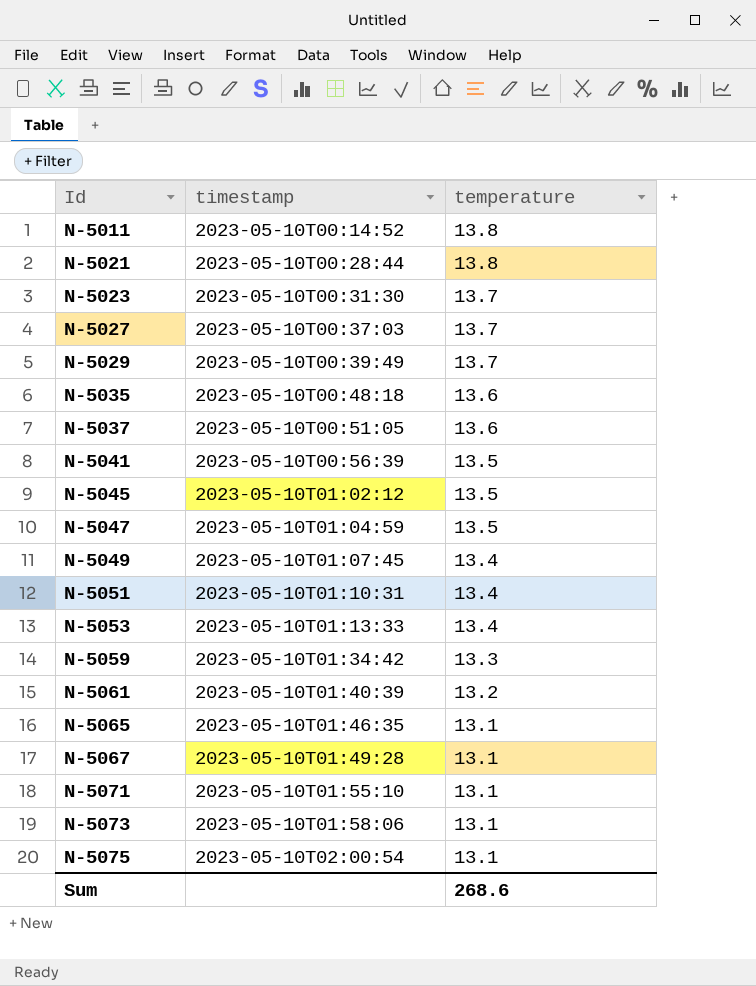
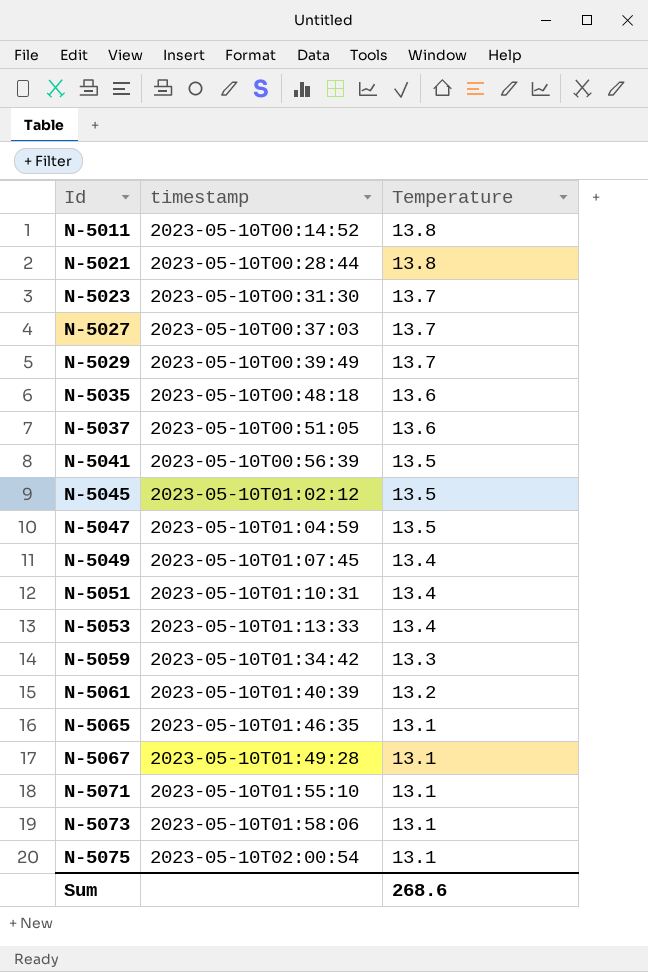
column name: temperature -> Temperature

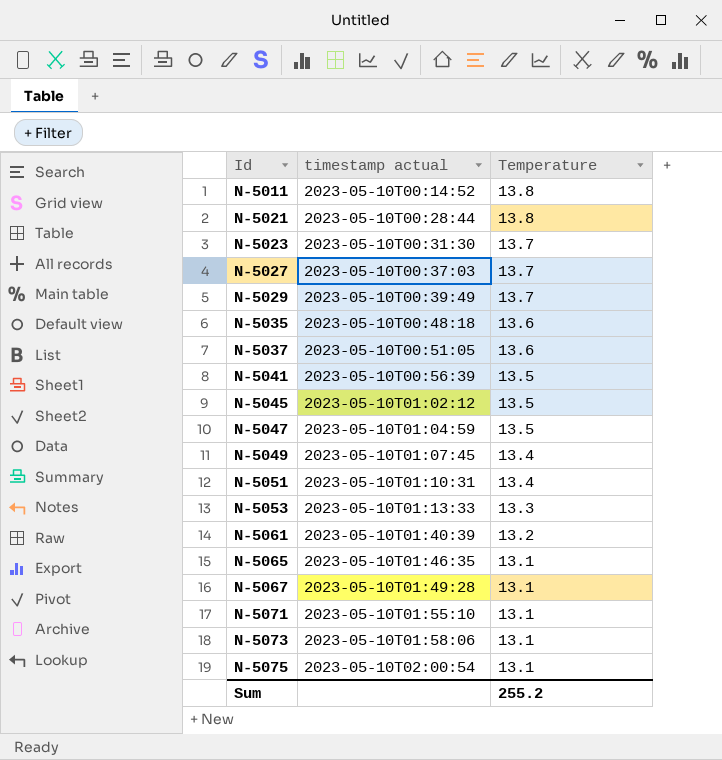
column name: timestamp -> timestamp actual
row N-5059: 2023-05-10T01:34:42 | 13.3 -> none
N-5053 | Temperature: 13.4 -> 13.3
Sum | Temperature: 268.6 -> 255.2

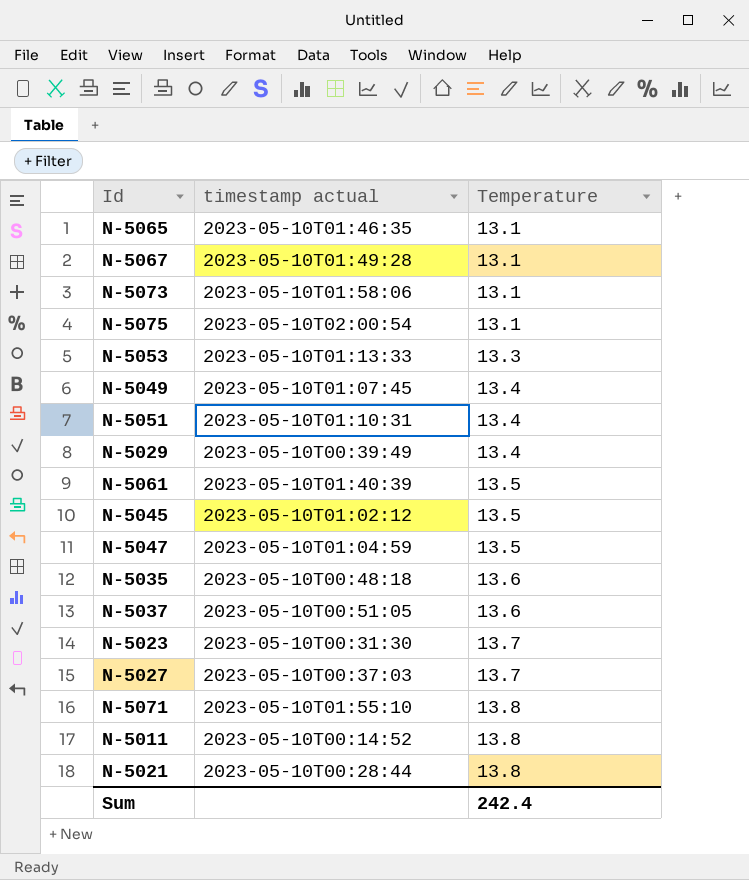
row order: Id ascending -> Temperature ascending
row N-5041: 2023-05-10T00:56:39 | 13.5 -> none
N-5029 | Temperature: 13.7 -> 13.4
N-5061 | Temperature: 13.2 -> 13.5
N-5071 | Temperature: 13.1 -> 13.8
Sum | Temperature: 255.2 -> 242.4

